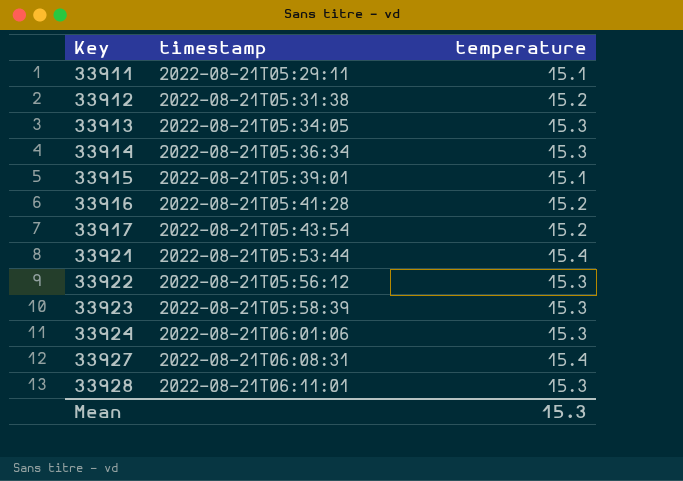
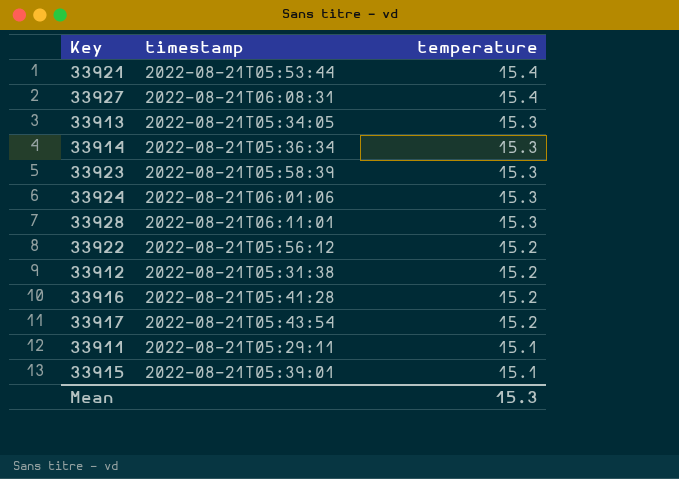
row order: Key ascending -> temperature descending
33922 | temperature: 15.3 -> 15.2

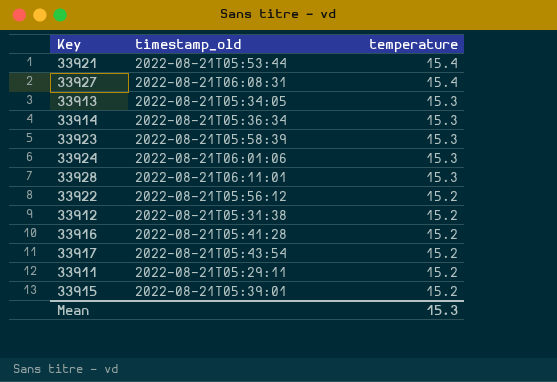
column name: timestamp -> timestamp_old
33911 | temperature: 15.1 -> 15.2
33915 | temperature: 15.1 -> 15.2

